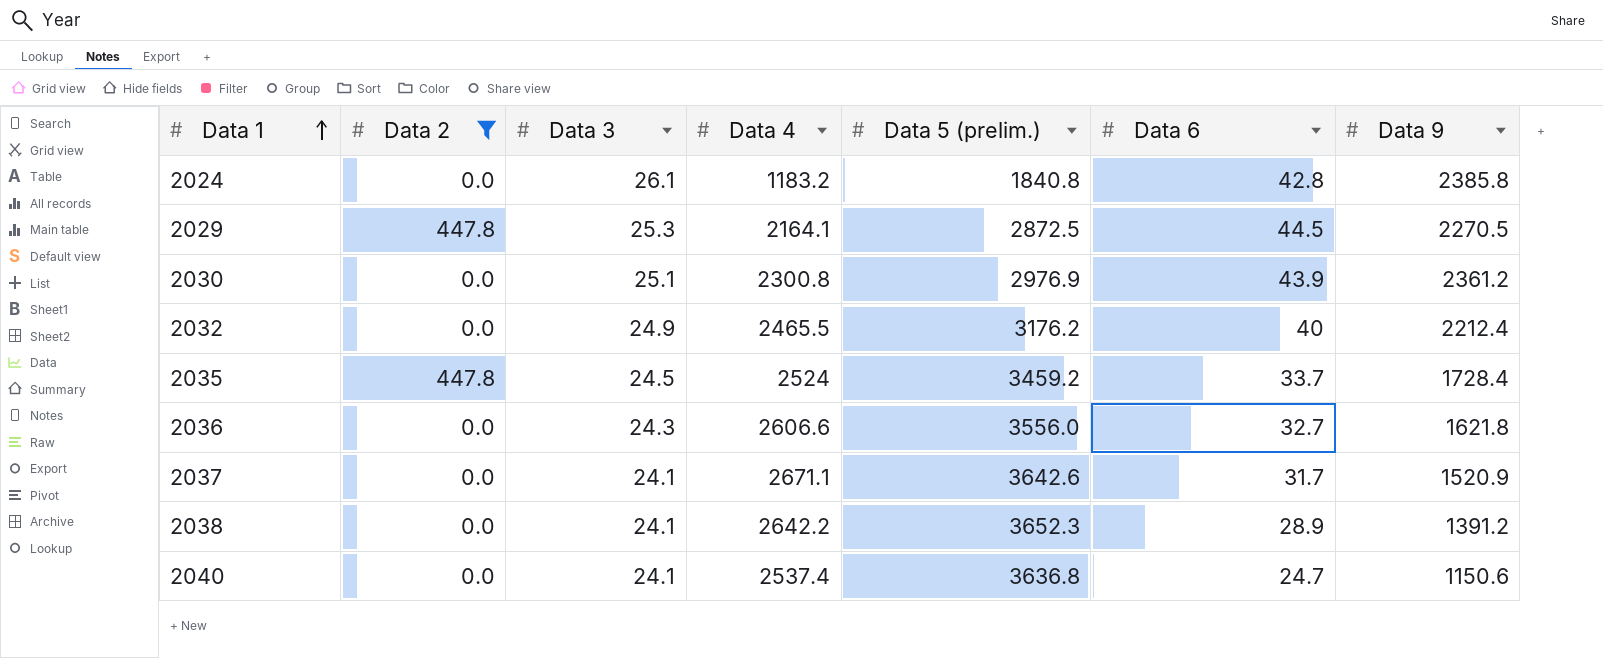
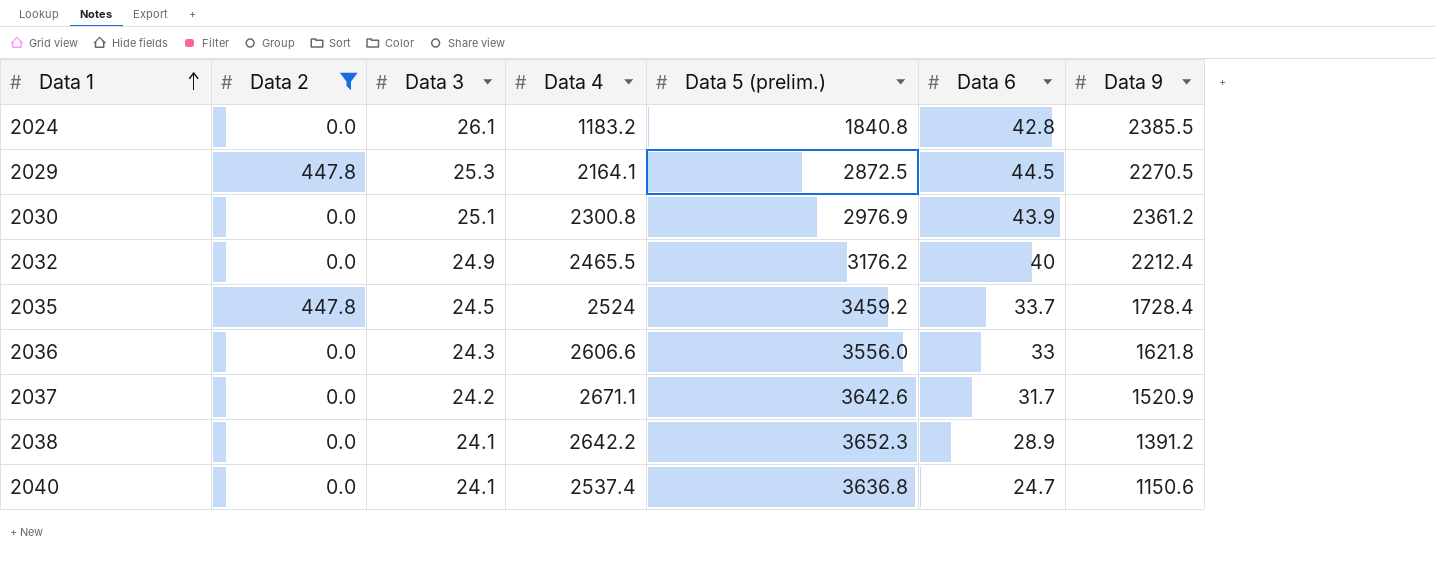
2024 | Data 9: 2385.8 -> 2385.5
2036 | Data 6: 32.7 -> 33
2037 | Data 3: 24.1 -> 24.2

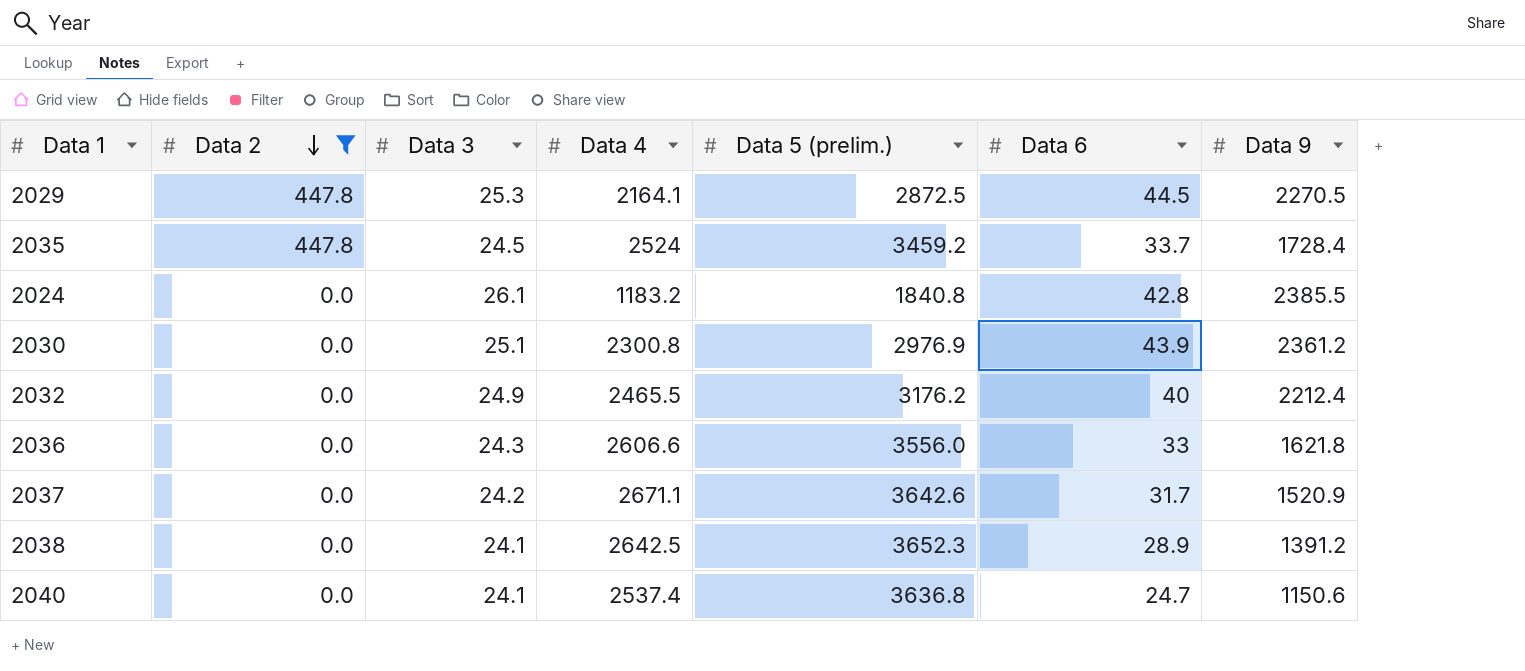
row order: Data 1 ascending -> Data 2 descending
2038 | Data 4: 2642.2 -> 2642.5

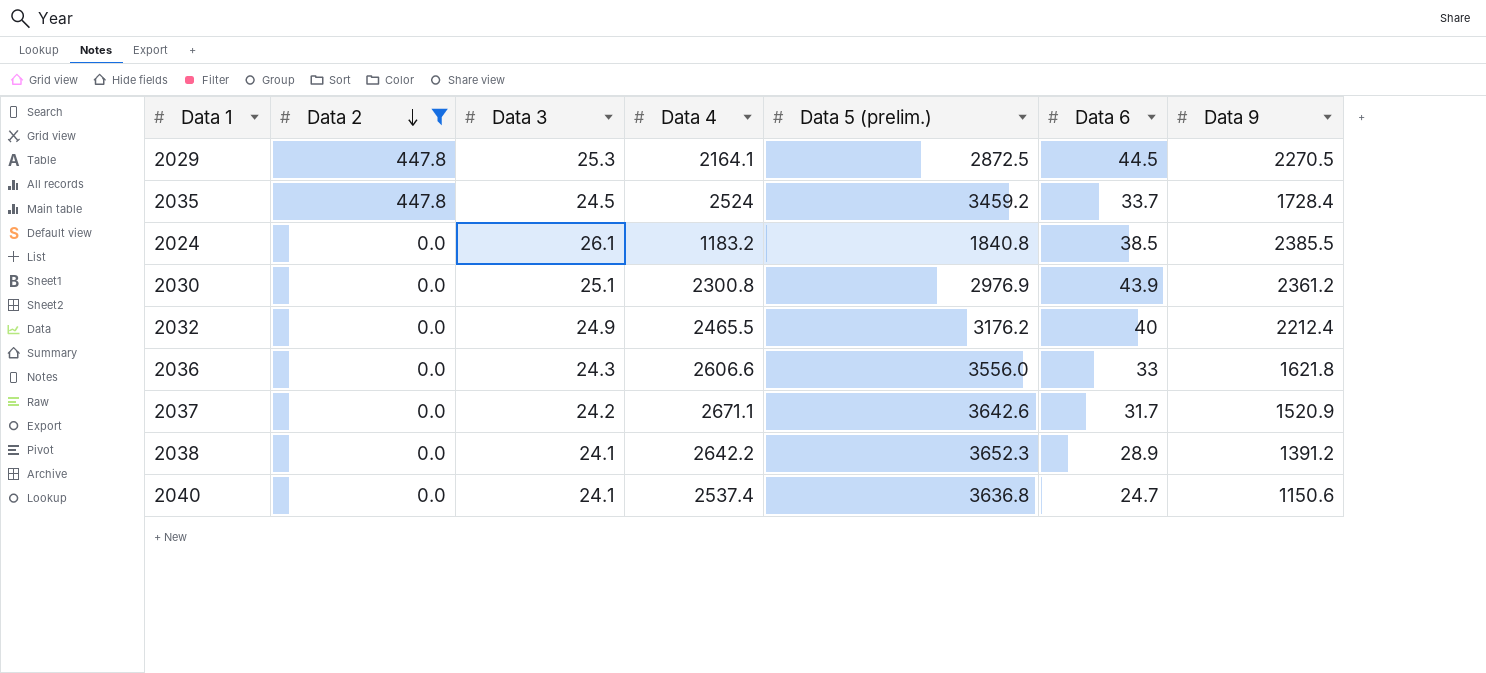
2024 | Data 6: 42.8 -> 38.5
2038 | Data 4: 2642.5 -> 2642.2

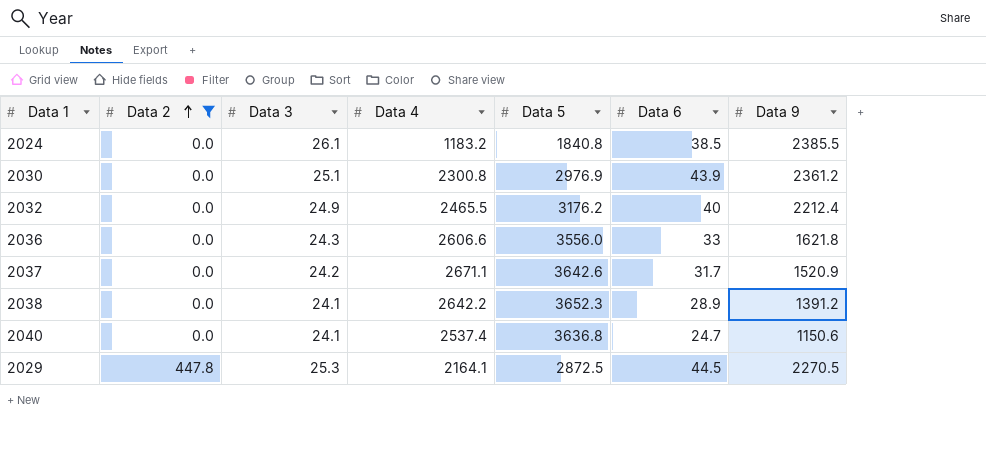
row order: Data 2 descending -> Data 2 ascending
column name: Data 5 (prelim.) -> Data 5
row 2035: 447.8 | 24.5 | 2524 | 3459.2 | 33.7 | 1728.4 -> none

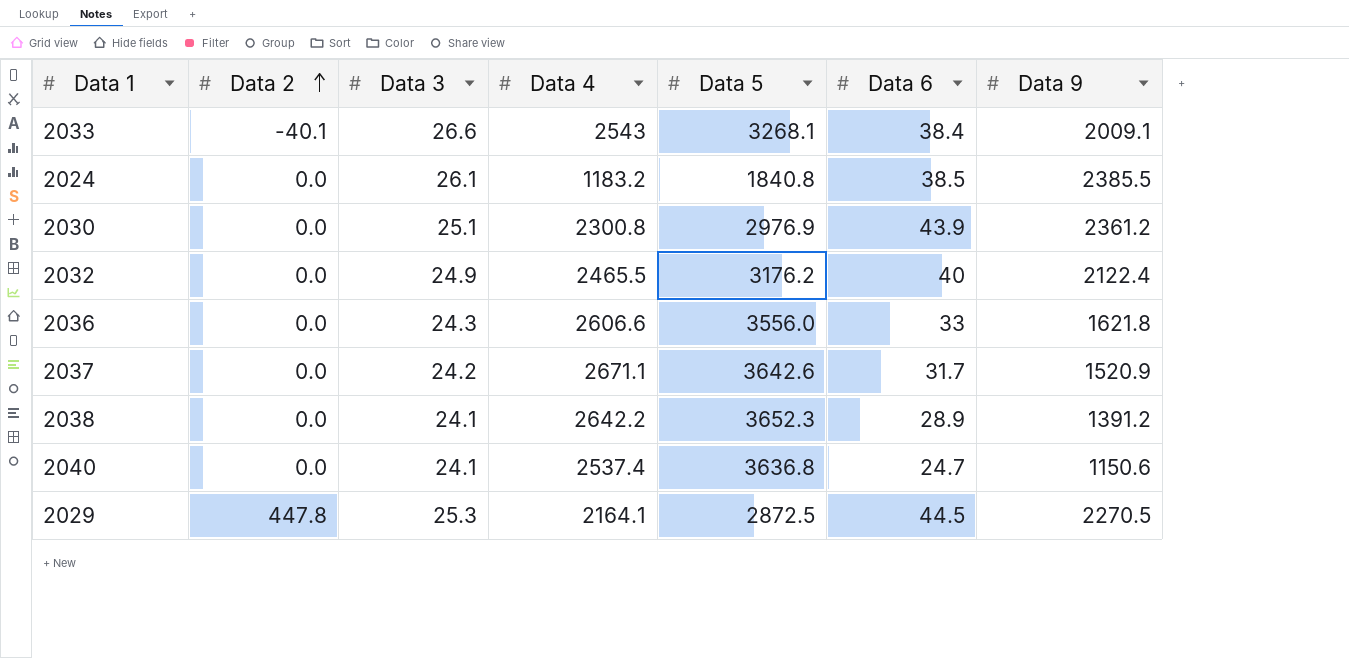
filter: Data 2 != -40.1 -> none
2032 | Data 9: 2212.4 -> 2122.4

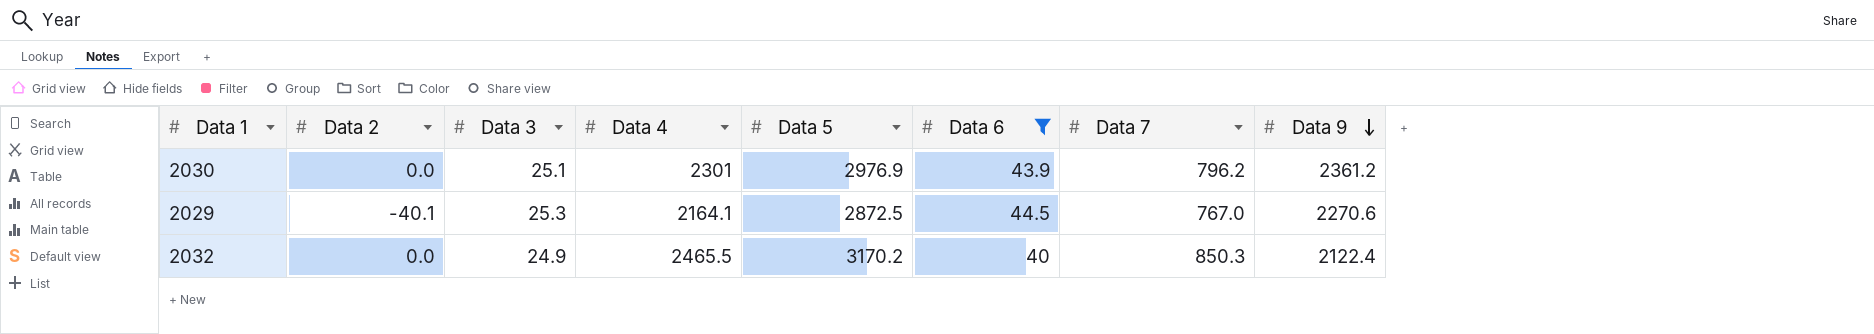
filter: none -> Data 6 >= 40
row order: Data 2 ascending -> Data 9 descending
column Data 7 | position: none -> 7
2030 | Data 4: 2300.8 -> 2301
2029 | Data 2: 447.8 -> -40.1
2029 | Data 9: 2270.5 -> 2270.6
2032 | Data 5: 3176.2 -> 3170.2

